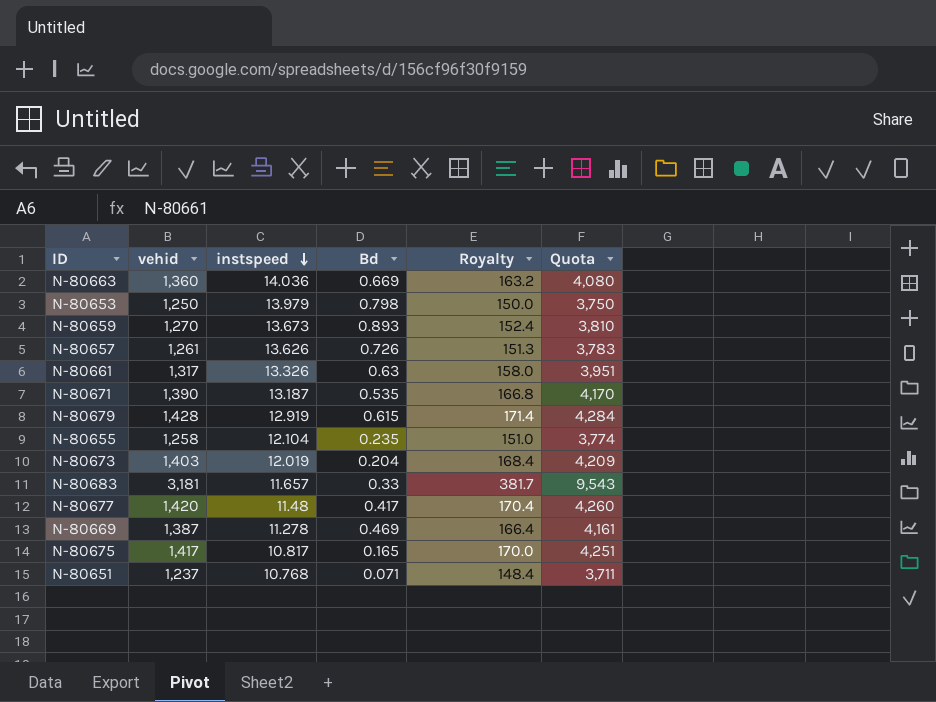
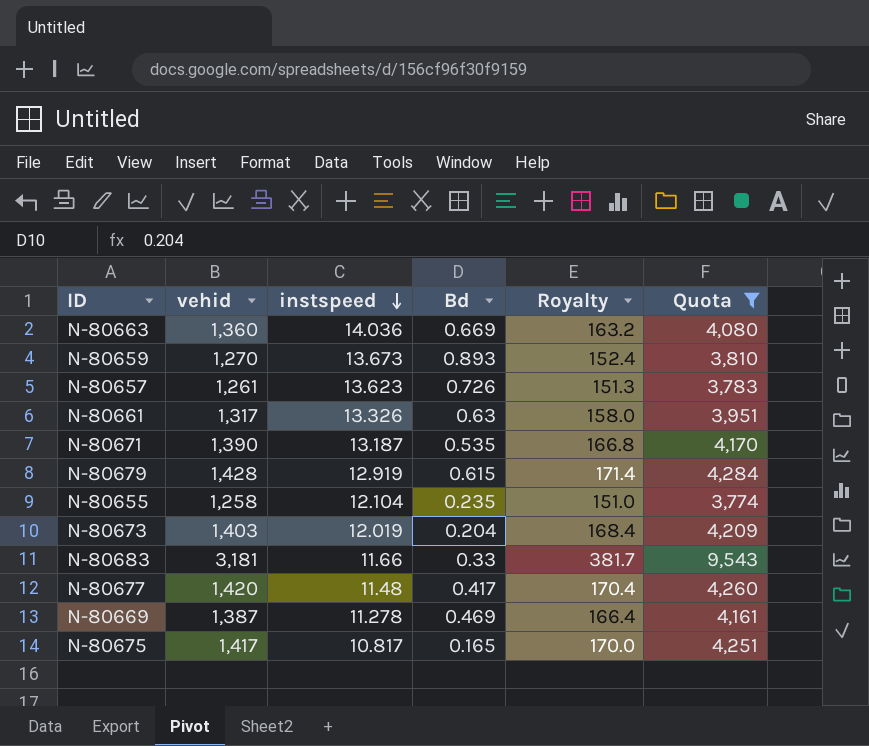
filter: none -> Quota >= 3,774
N-80657 | instspeed: 13.626 -> 13.623
N-80683 | instspeed: 11.657 -> 11.66

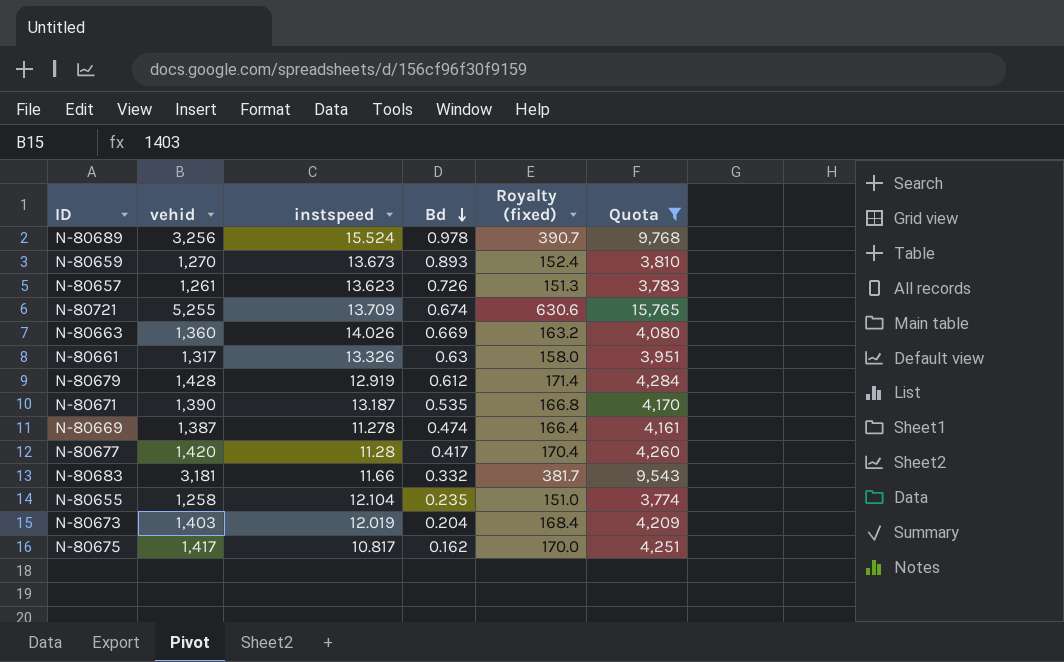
row order: instspeed descending -> Bd descending
column name: Royalty -> Royalty (fixed)
row N-80689: none -> 3,256 | 15.524 | 0.978 | 390.7 | 9,768
row N-80721: none -> 5,255 | 13.709 | 0.674 | 630.6 | 15,765
N-80663 | instspeed: 14.036 -> 14.026
N-80679 | Bd: 0.615 -> 0.612
N-80669 | Bd: 0.469 -> 0.474
N-80677 | instspeed: 11.48 -> 11.28
N-80683 | Bd: 0.33 -> 0.332
N-80675 | Bd: 0.165 -> 0.162

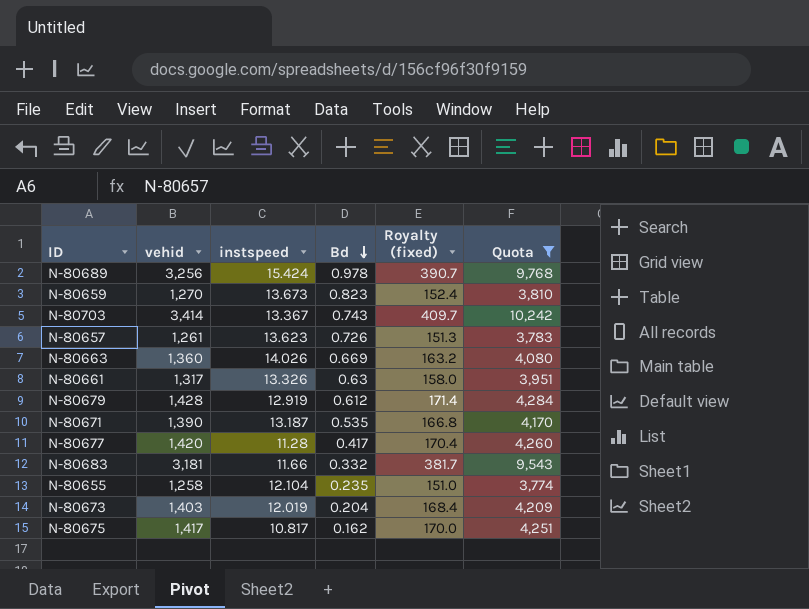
row N-80721: 5,255 | 13.709 | 0.674 | 630.6 | 15,765 -> none
row N-80669: 1,387 | 11.278 | 0.474 | 166.4 | 4,161 -> none
N-80689 | instspeed: 15.524 -> 15.424
N-80659 | Bd: 0.893 -> 0.823
row N-80703: none -> 3,414 | 13.367 | 0.743 | 409.7 | 10,242

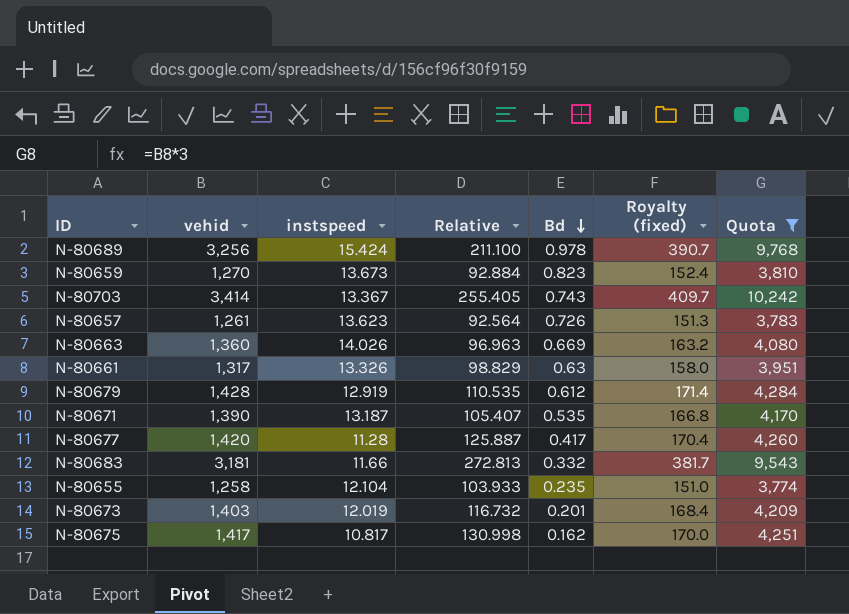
column Relative | formula: none -> [vehid] / [instspeed]
N-80673 | Bd: 0.204 -> 0.201

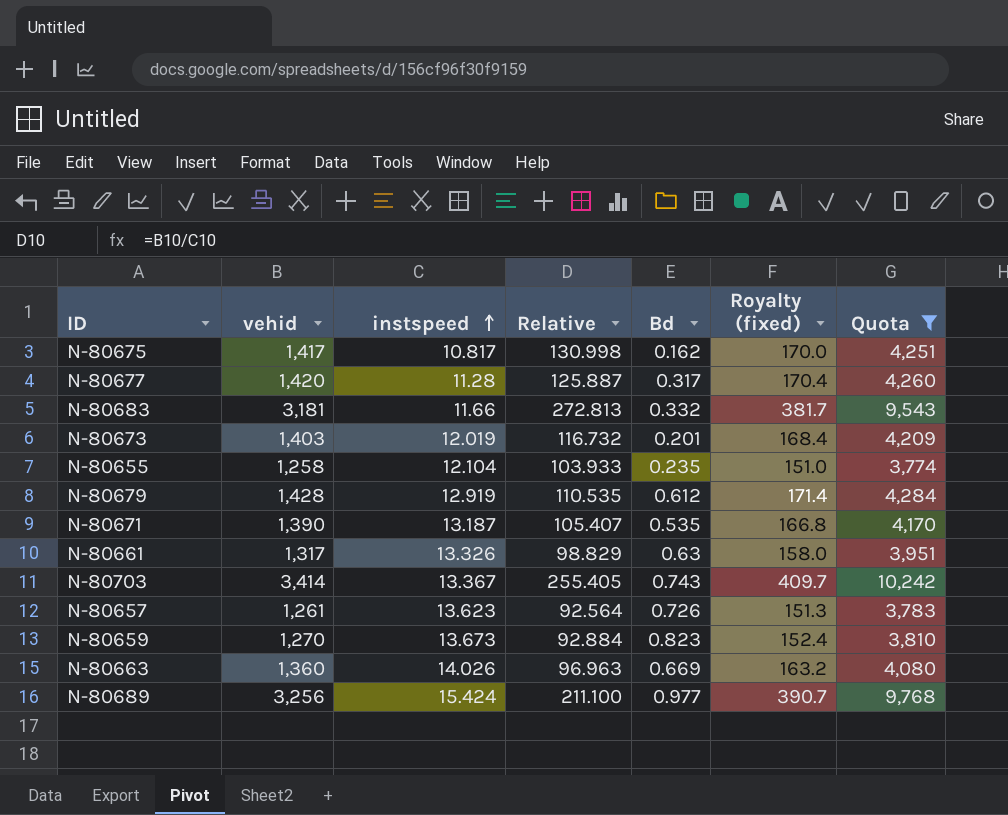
row order: Bd descending -> instspeed ascending
N-80677 | Bd: 0.417 -> 0.317
N-80689 | Bd: 0.978 -> 0.977

